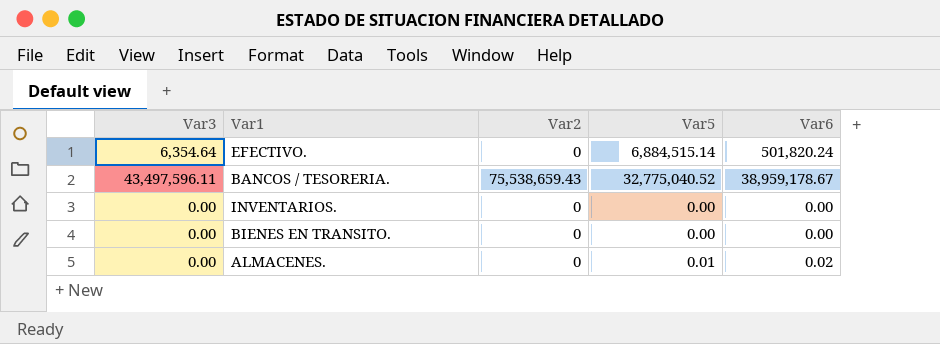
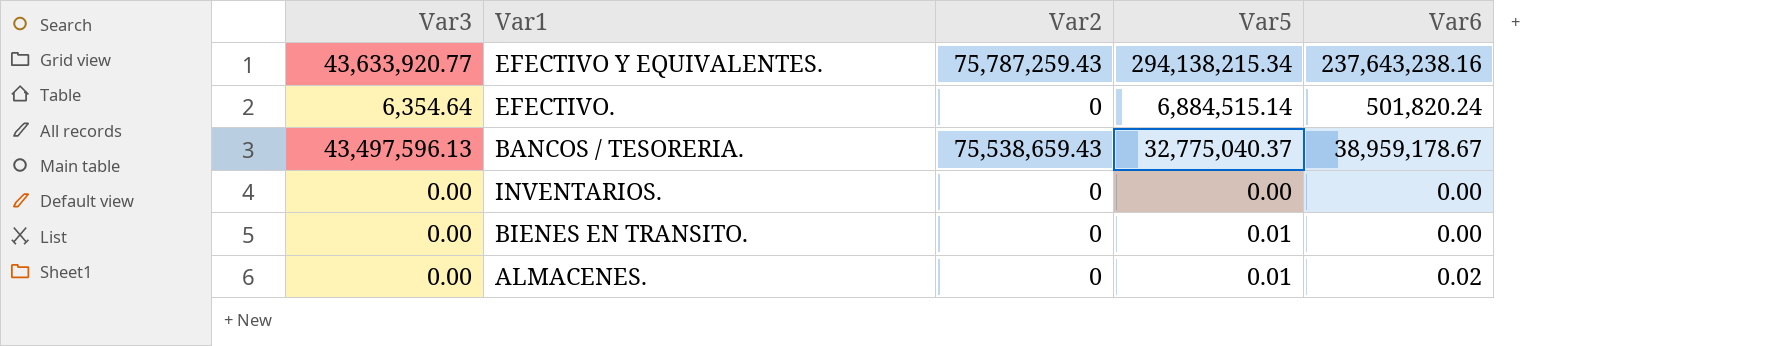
row EFECTIVO Y EQUIVALENTES.: none -> 43,633,920.77 | 75,787,259.43 | 294,138,215.34 | 237,643,238.16
BANCOS / TESORERIA. | Var3: 43,497,596.11 -> 43,497,596.13
BANCOS / TESORERIA. | Var5: 32,775,040.52 -> 32,775,040.37
BIENES EN TRANSITO. | Var5: 0.00 -> 0.01

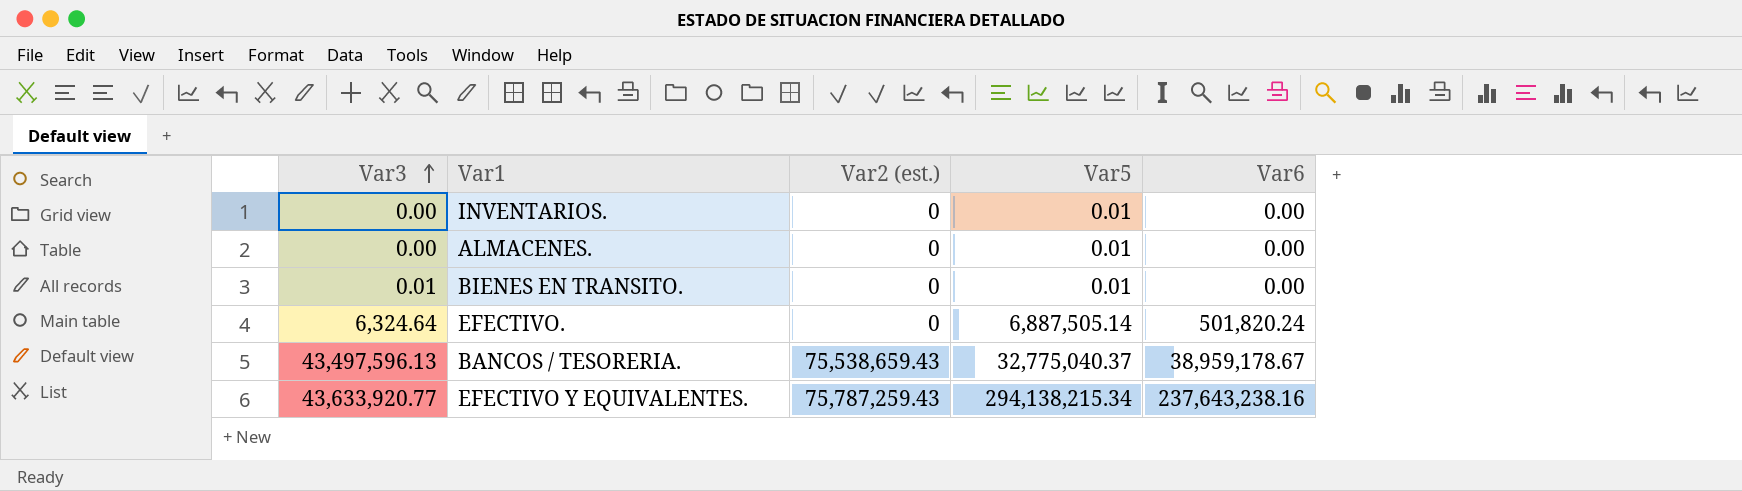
row order: none -> Var3 ascending
column name: Var2 -> Var2 (est.)
INVENTARIOS. | Var5: 0.00 -> 0.01
ALMACENES. | Var6: 0.02 -> 0.00
BIENES EN TRANSITO. | Var3: 0.00 -> 0.01
EFECTIVO. | Var3: 6,354.64 -> 6,324.64
EFECTIVO. | Var5: 6,884,515.14 -> 6,887,505.14

